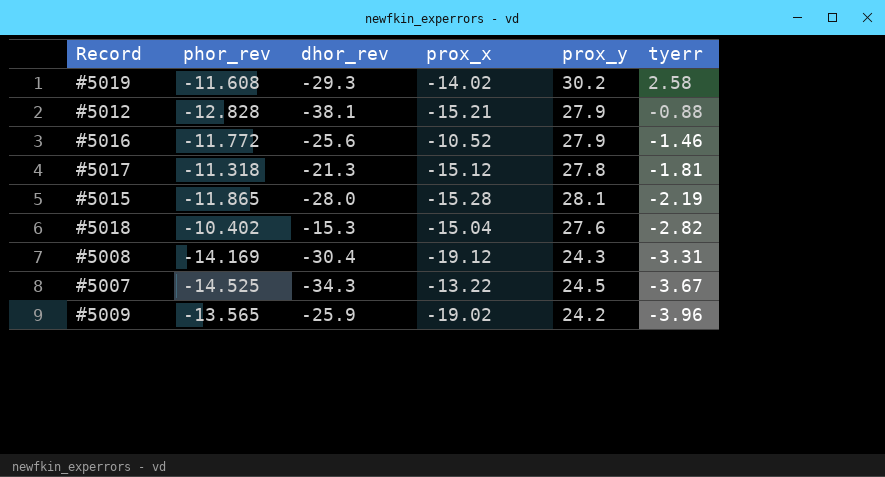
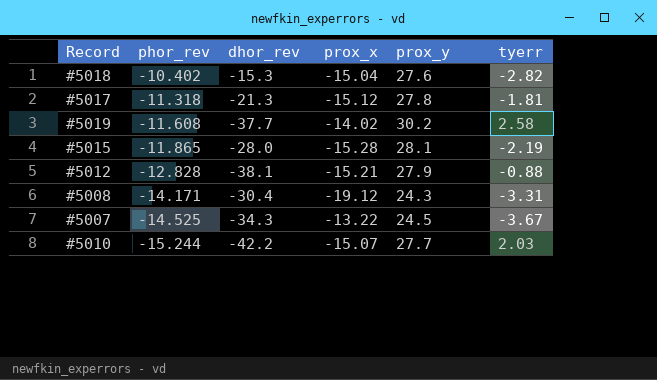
row order: tyerr descending -> phor_rev descending
row #5016: -11.772 | -25.6 | -10.52 | 27.9 | -1.46 -> none
row #5009: -13.565 | -25.9 | -19.02 | 24.2 | -3.96 -> none
#5019 | dhor_rev: -29.3 -> -37.7
#5008 | phor_rev: -14.169 -> -14.171
row #5010: none -> -15.244 | -42.2 | -15.07 | 27.7 | 2.03

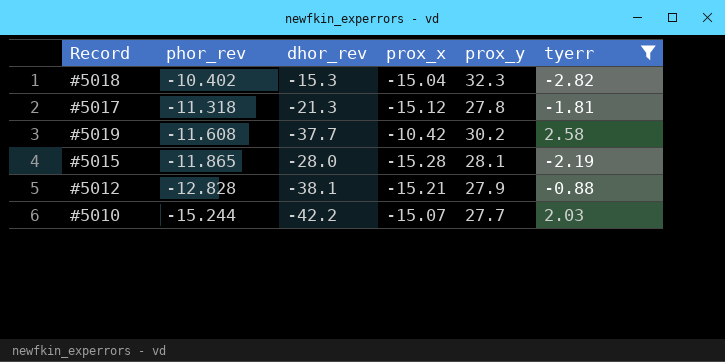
filter: none -> tyerr >= -2.82
#5018 | prox_y: 27.6 -> 32.3
#5019 | prox_x: -14.02 -> -10.42

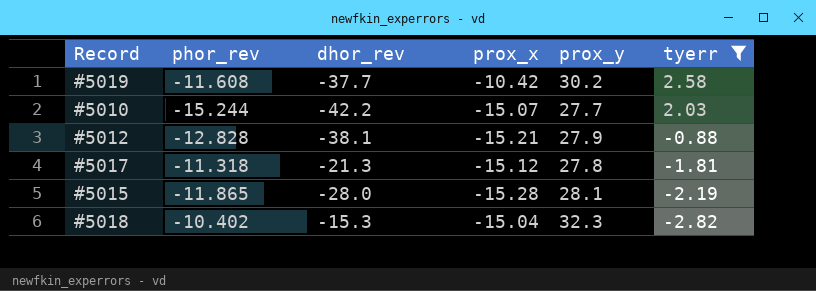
row order: phor_rev descending -> tyerr descending

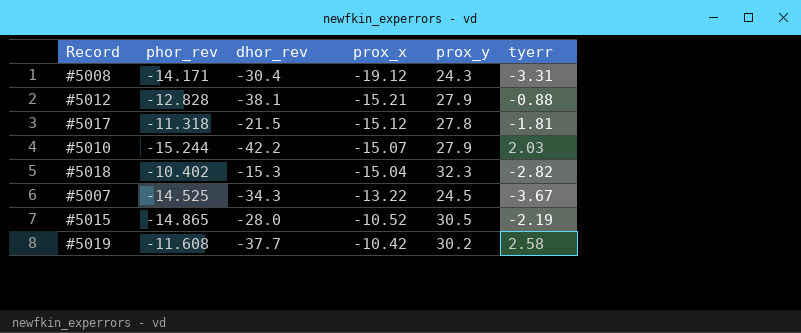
filter: tyerr >= -2.82 -> none
row order: tyerr descending -> prox_x ascending
#5017 | dhor_rev: -21.3 -> -21.5
#5010 | prox_y: 27.7 -> 27.9
#5015 | phor_rev: -11.865 -> -14.865
#5015 | prox_x: -15.28 -> -10.52
#5015 | prox_y: 28.1 -> 30.5

